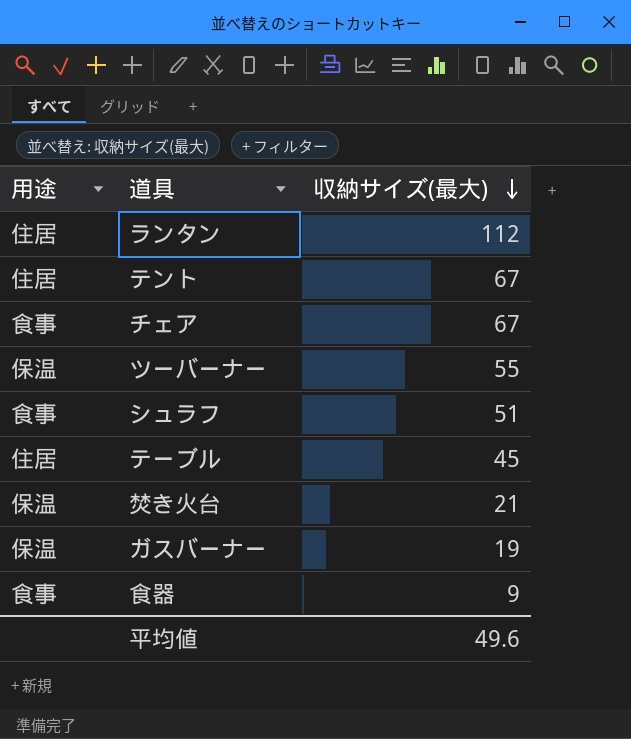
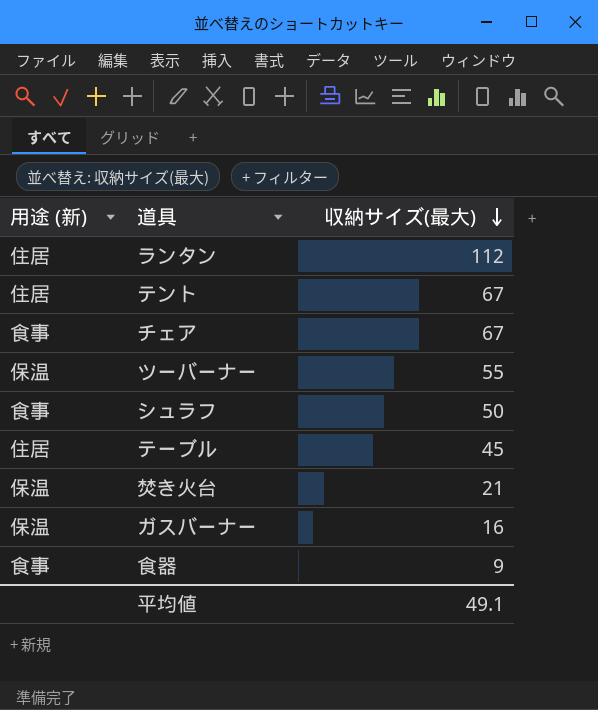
column name: 用途 -> 用途 (新)
シュラフ | 収納サイズ(最大): 51 -> 50
ガスバーナー | 収納サイズ(最大): 19 -> 16
平均値 | 収納サイズ(最大): 49.6 -> 49.1

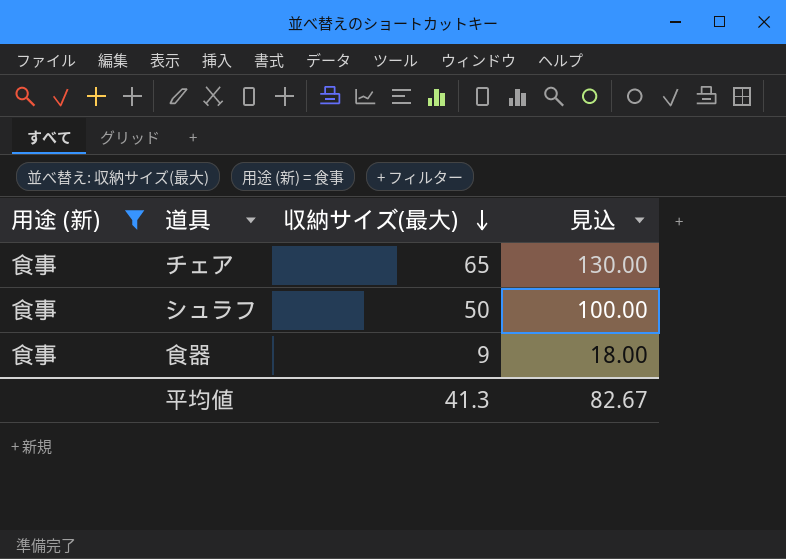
filter: none -> 用途 (新) = 食事
column 見込 | formula: none -> [収納サイズ(最大)] * 2
チェア | 収納サイズ(最大): 67 -> 65
平均値 | 収納サイズ(最大): 49.1 -> 41.3

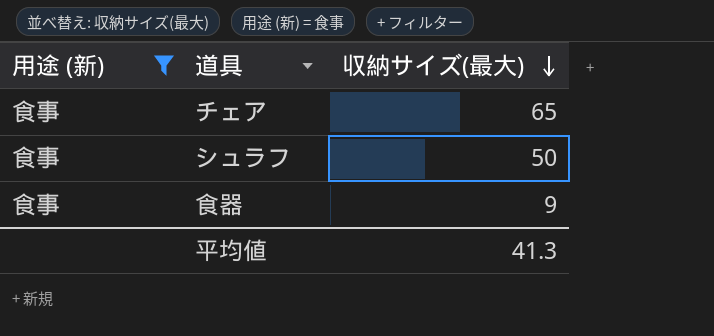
column 見込 | formula: [収納サイズ(最大)] * 2 -> none

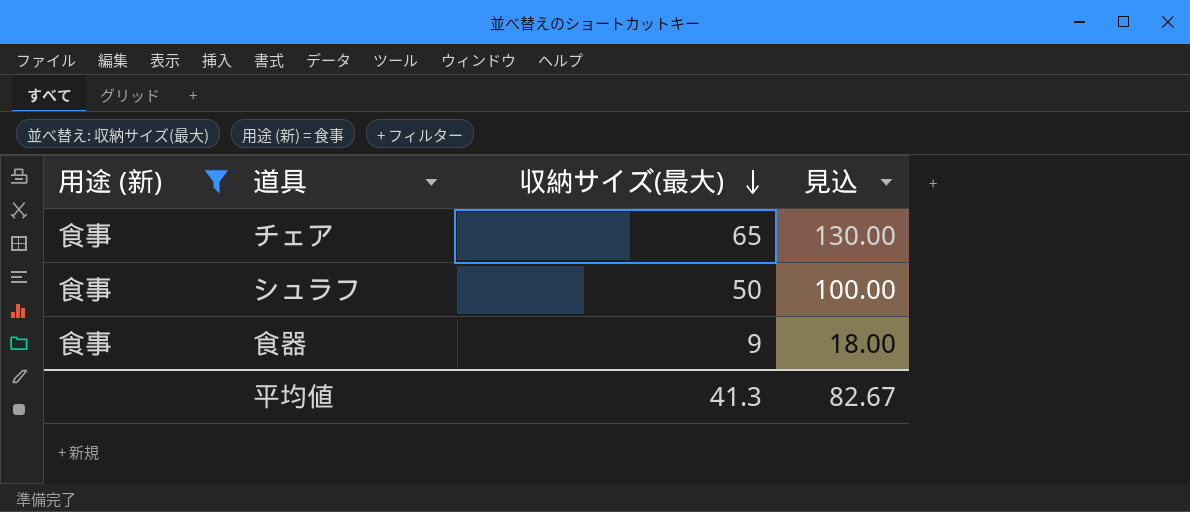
column 見込 | formula: none -> [収納サイズ(最大)] * 2

